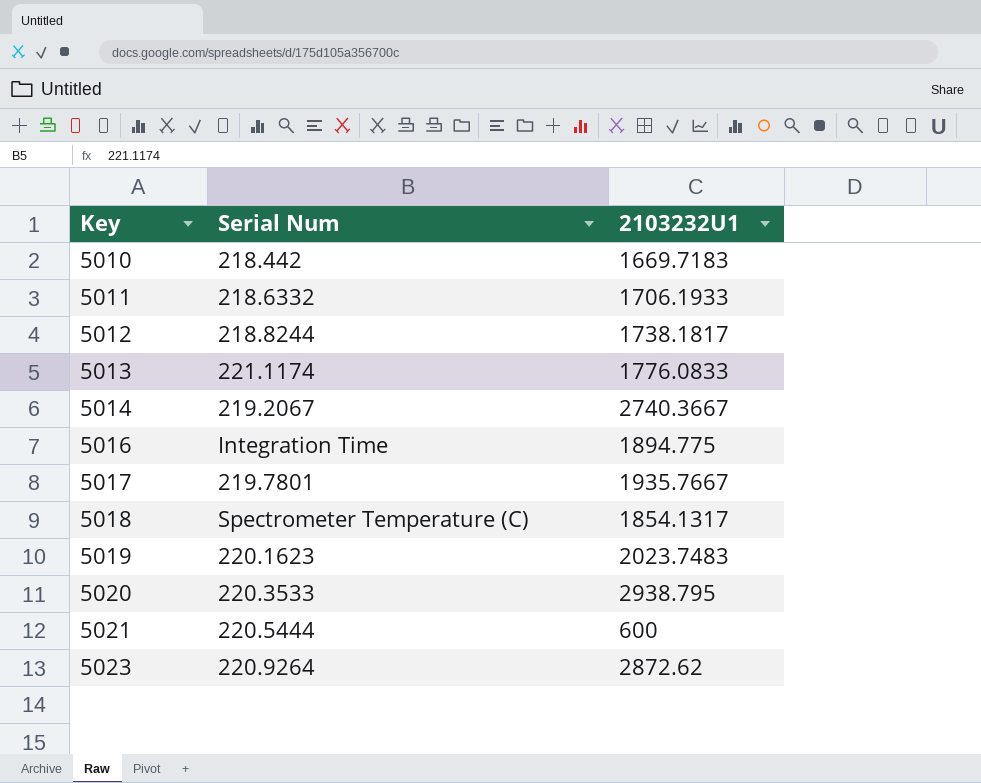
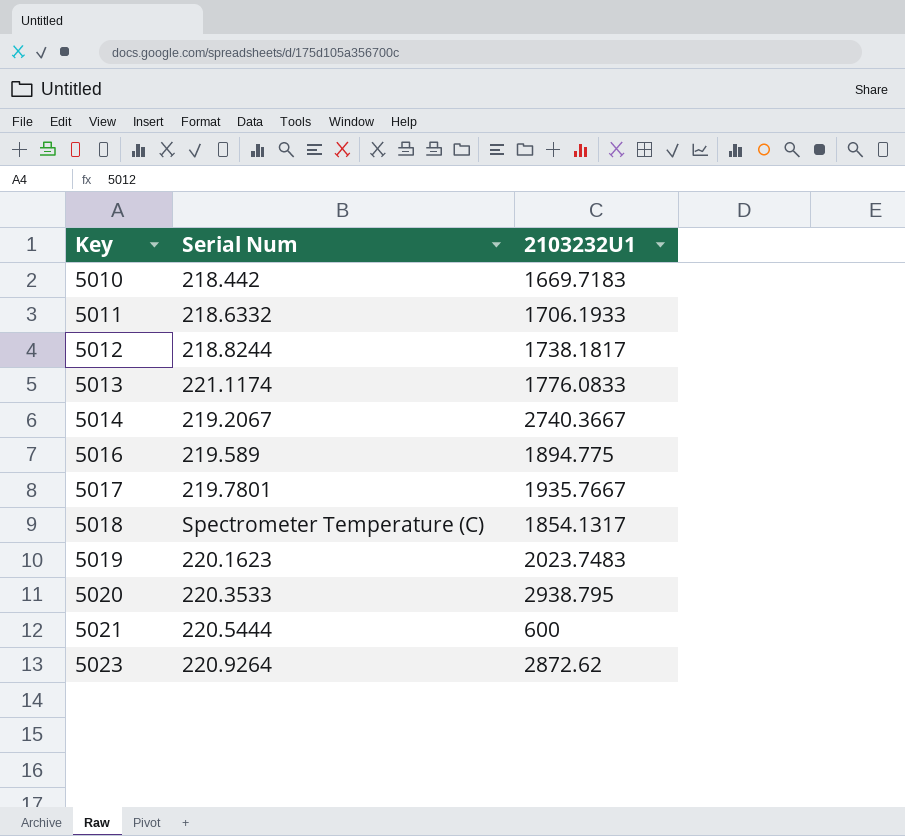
5016 | Serial Num: Integration Time -> 219.589

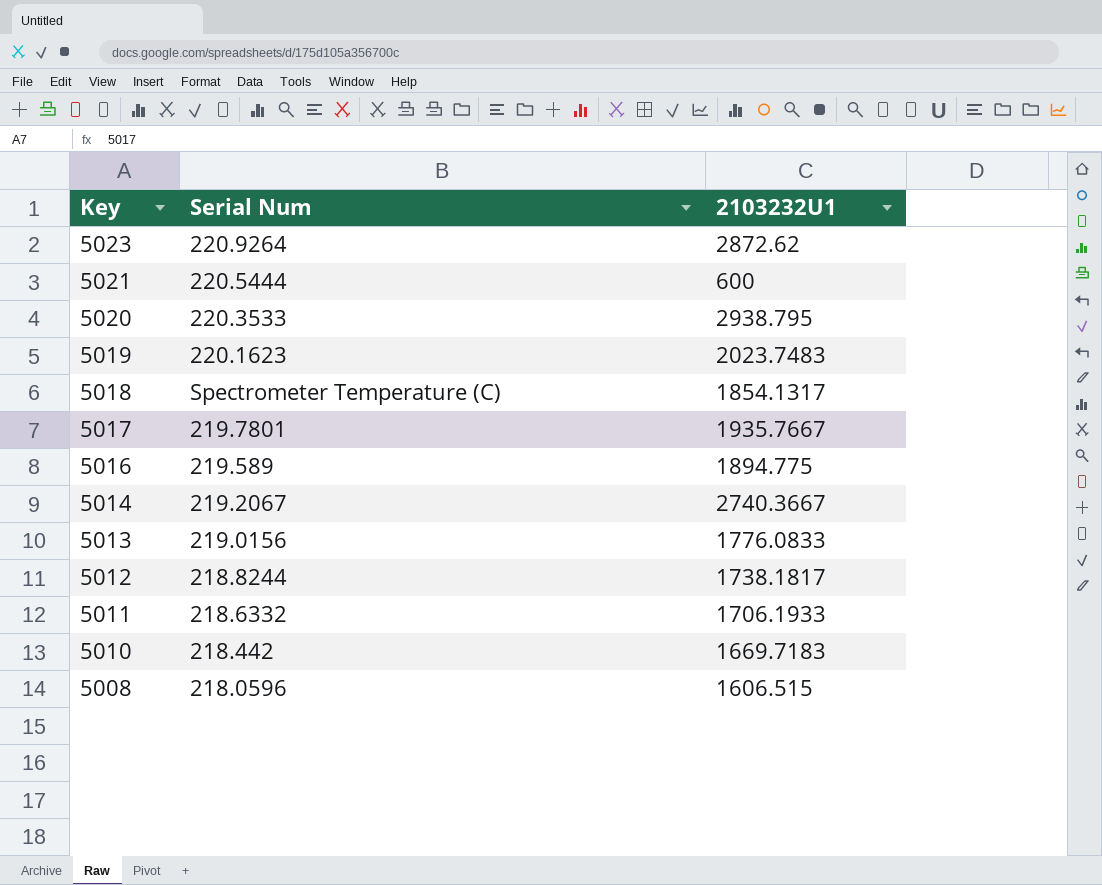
row order: Key ascending -> Key descending
5013 | Serial Num: 221.1174 -> 219.0156
row 5008: none -> 218.0596 | 1606.515

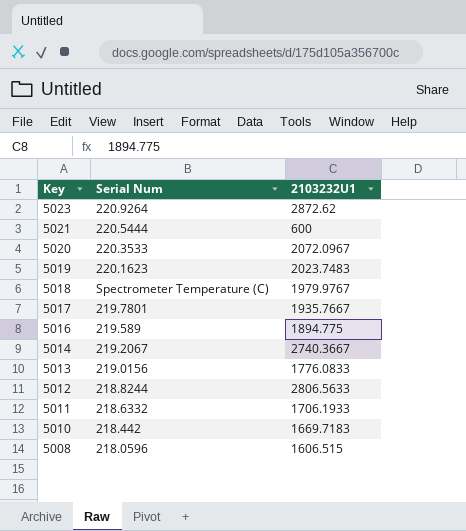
5020 | 2103232U1: 2938.795 -> 2072.0967
5018 | 2103232U1: 1854.1317 -> 1979.9767
5012 | 2103232U1: 1738.1817 -> 2806.5633

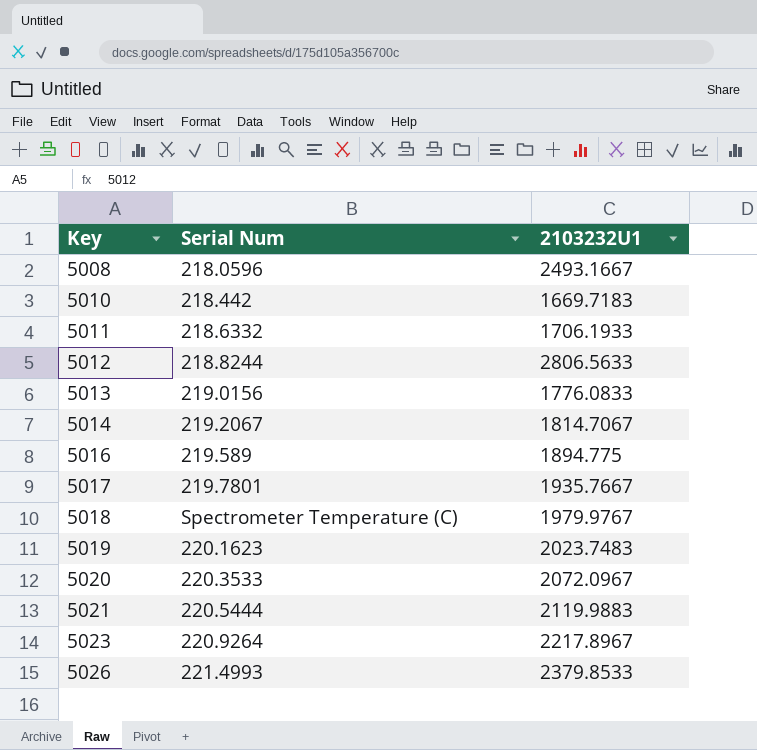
row order: Key descending -> Key ascending
5008 | 2103232U1: 1606.515 -> 2493.1667
5014 | 2103232U1: 2740.3667 -> 1814.7067
5021 | 2103232U1: 600 -> 2119.9883
5023 | 2103232U1: 2872.62 -> 2217.8967
row 5026: none -> 221.4993 | 2379.8533

